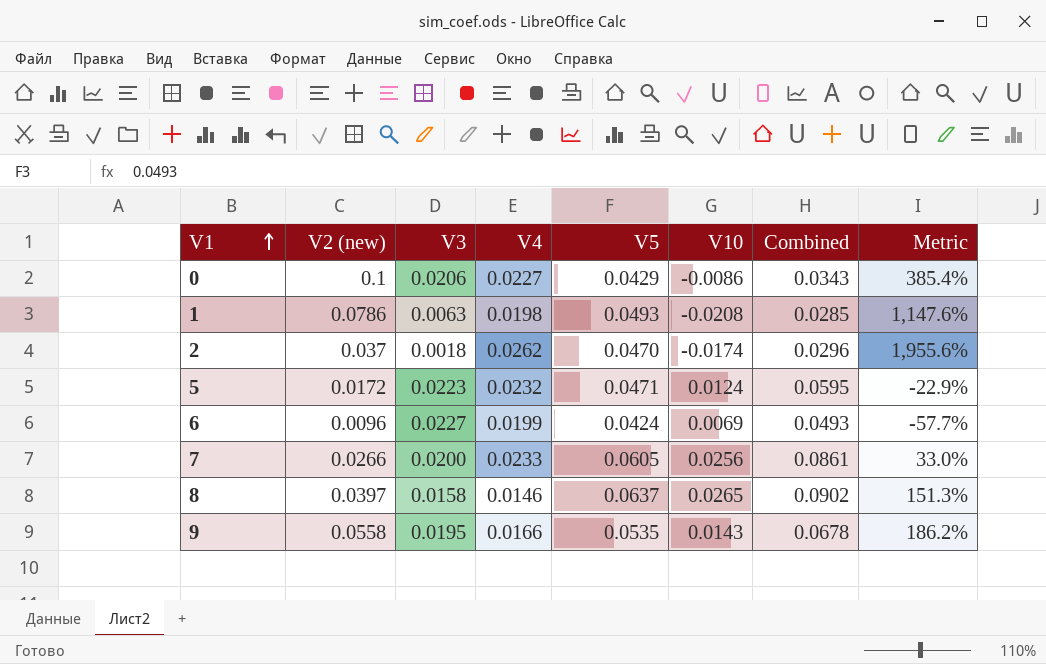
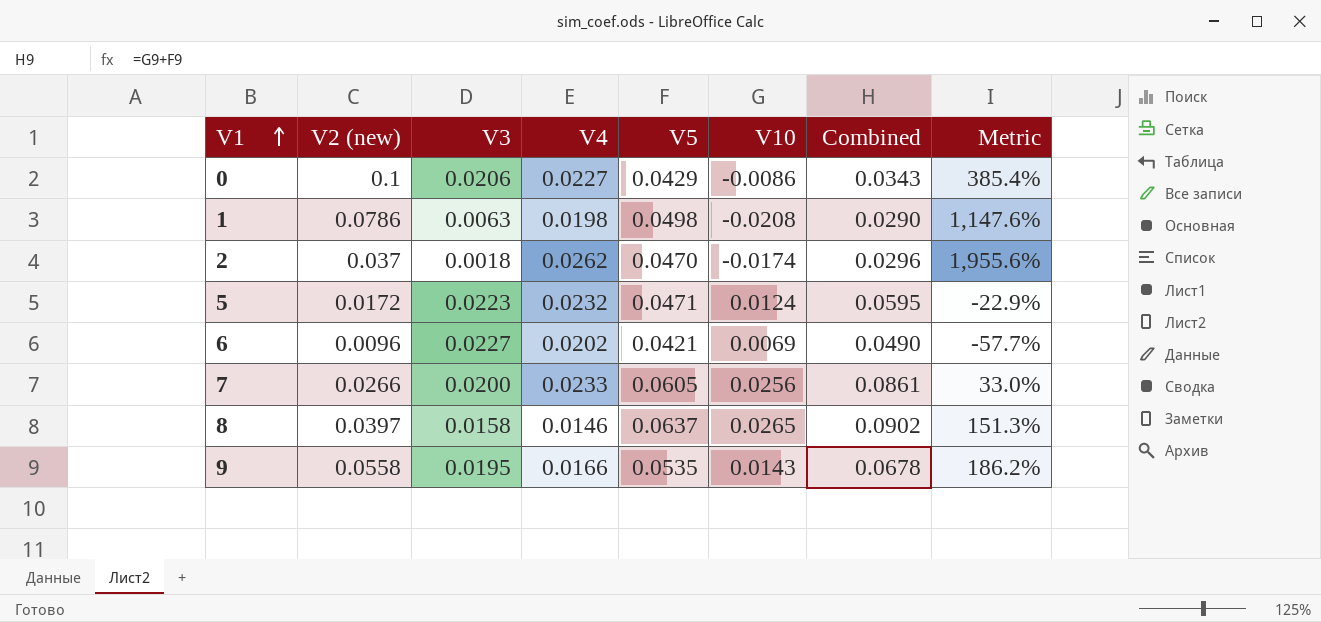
1 | V5: 0.0493 -> 0.0498
1 | Combined: 0.0285 -> 0.0290
6 | V4: 0.0199 -> 0.0202
6 | V5: 0.0424 -> 0.0421
6 | Combined: 0.0493 -> 0.0490

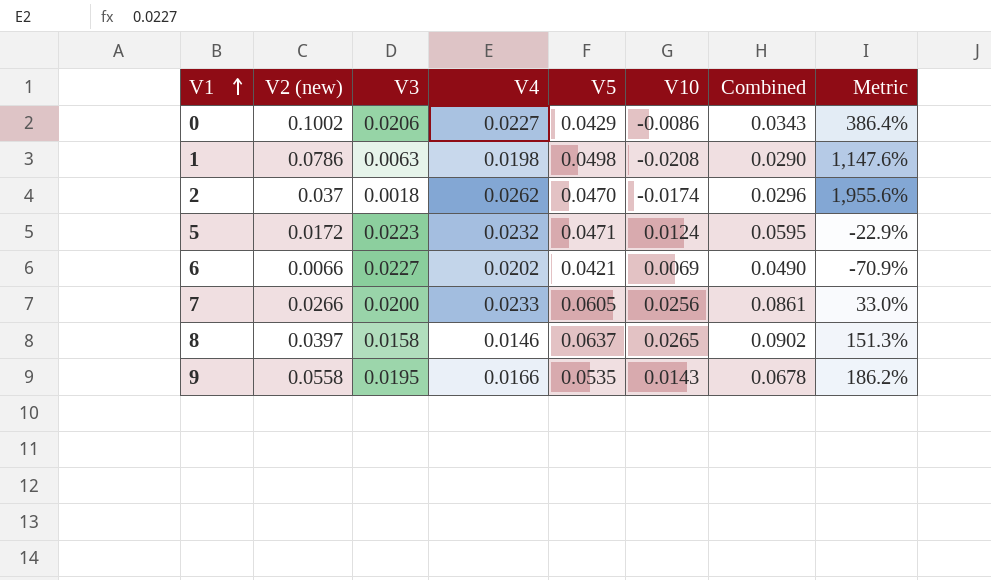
0 | V2 (new): 0.1 -> 0.1002
0 | Metric: 385.4% -> 386.4%
6 | V2 (new): 0.0096 -> 0.0066
6 | Metric: -57.7% -> -70.9%

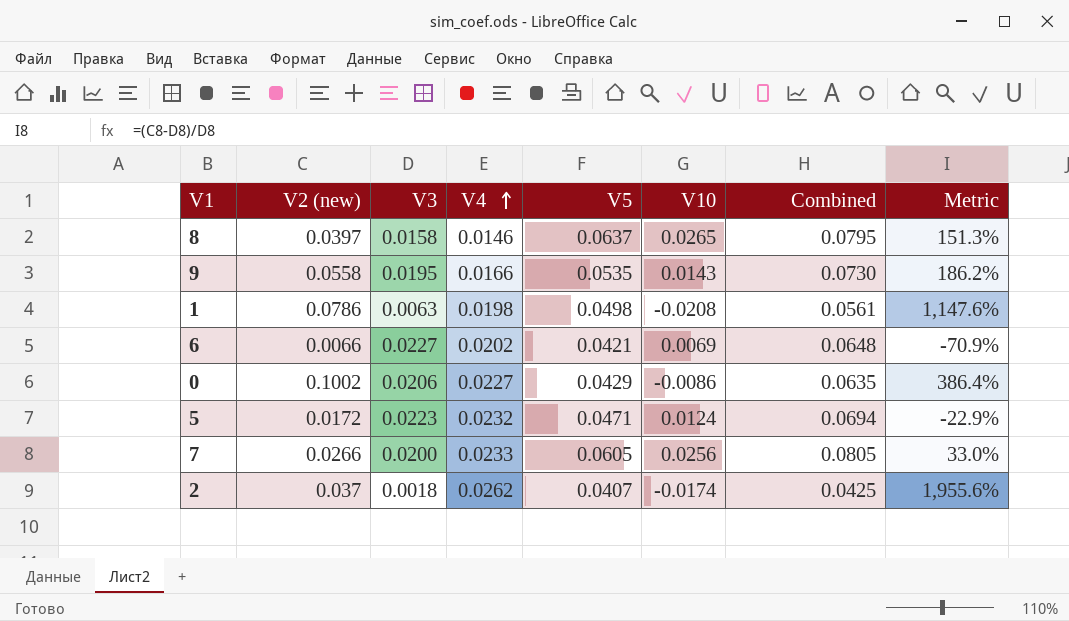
row order: V1 ascending -> V4 ascending
column Combined | formula: [V5] + [V10] -> [V3] + [V5]
2 | V5: 0.0470 -> 0.0407

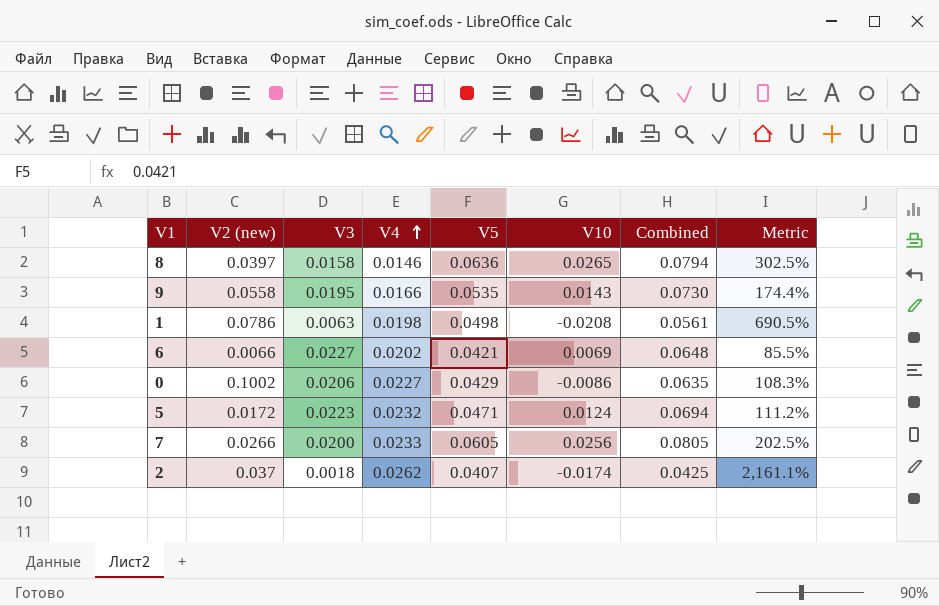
column Metric | formula: ([V2 (new)] - [V3]) / [V3] -> ([V5] - [V3]) / [V3]
8 | V5: 0.0637 -> 0.0636
8 | Combined: 0.0795 -> 0.0794

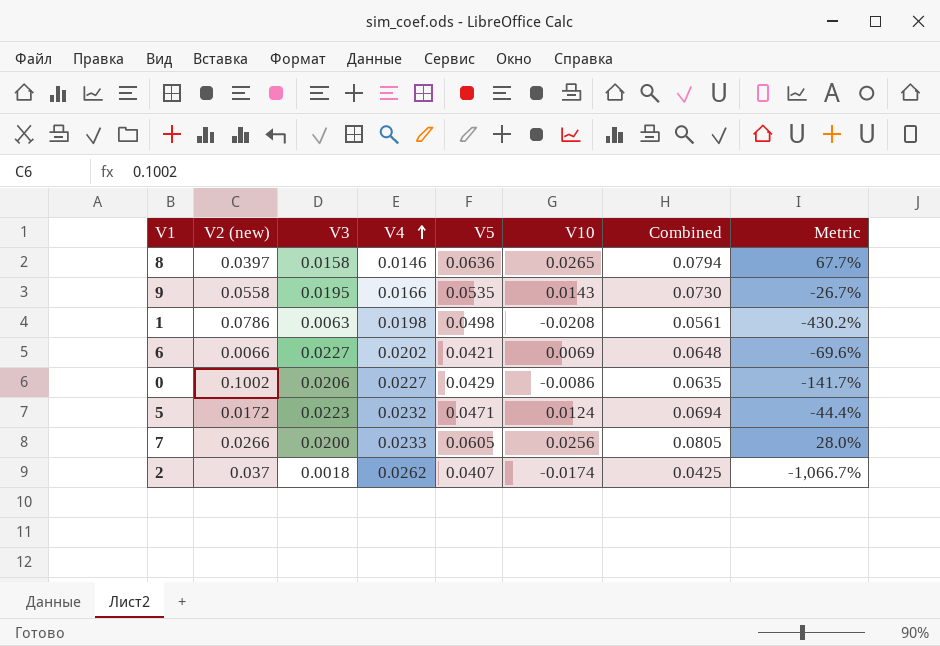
column Metric | formula: ([V5] - [V3]) / [V3] -> ([V10] - [V3]) / [V3]

